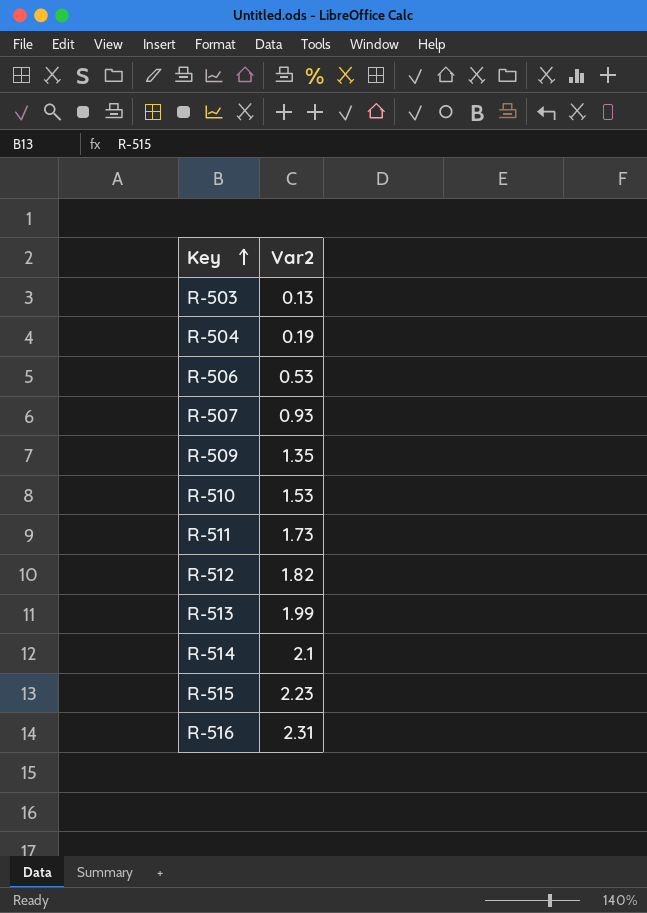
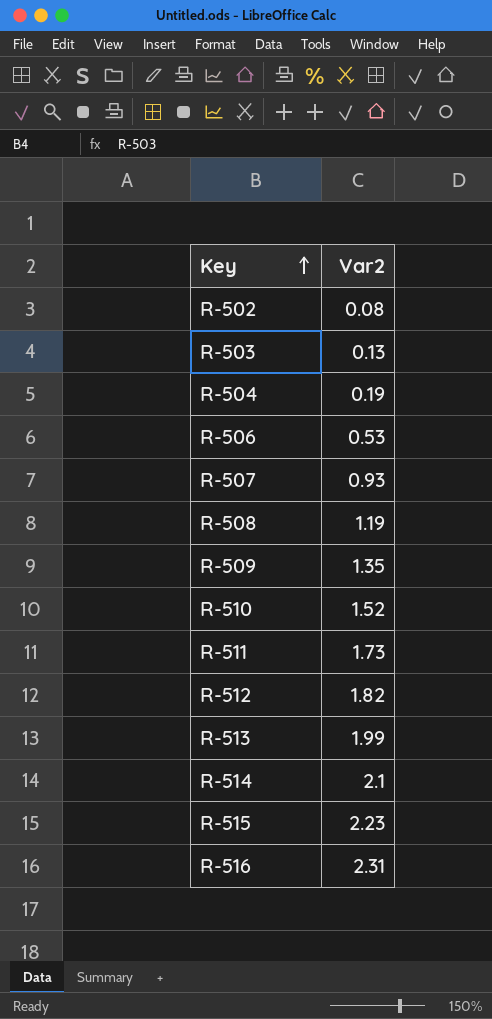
row R-502: none -> 0.08
row R-508: none -> 1.19
R-510 | Var2: 1.53 -> 1.52

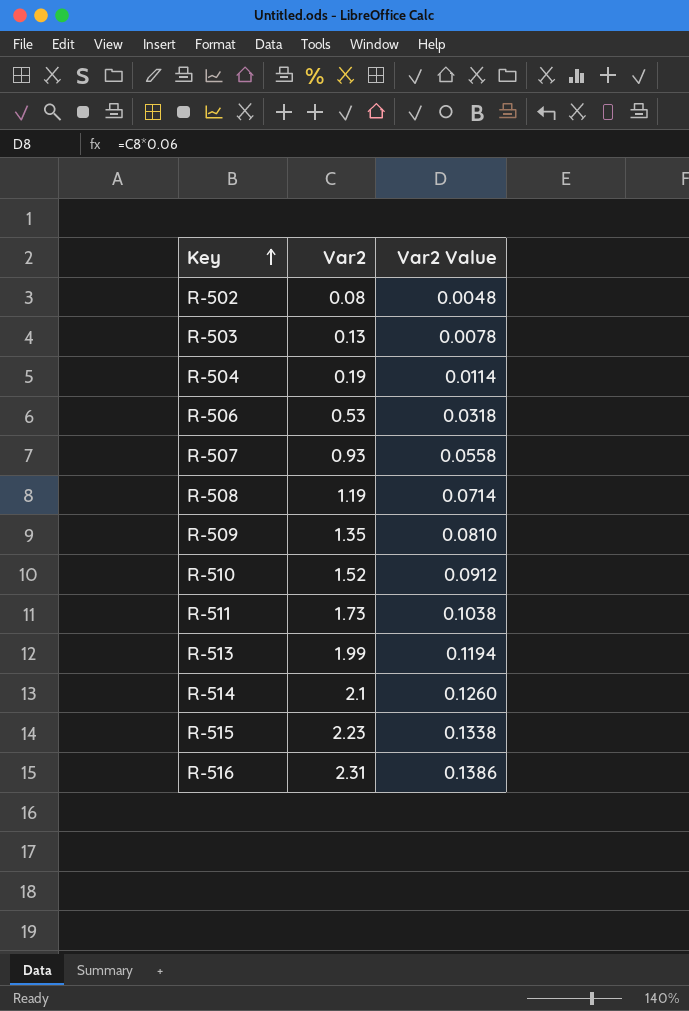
column Var2 Value | formula: none -> [Var2] * 0.06
row R-512: 1.82 -> none

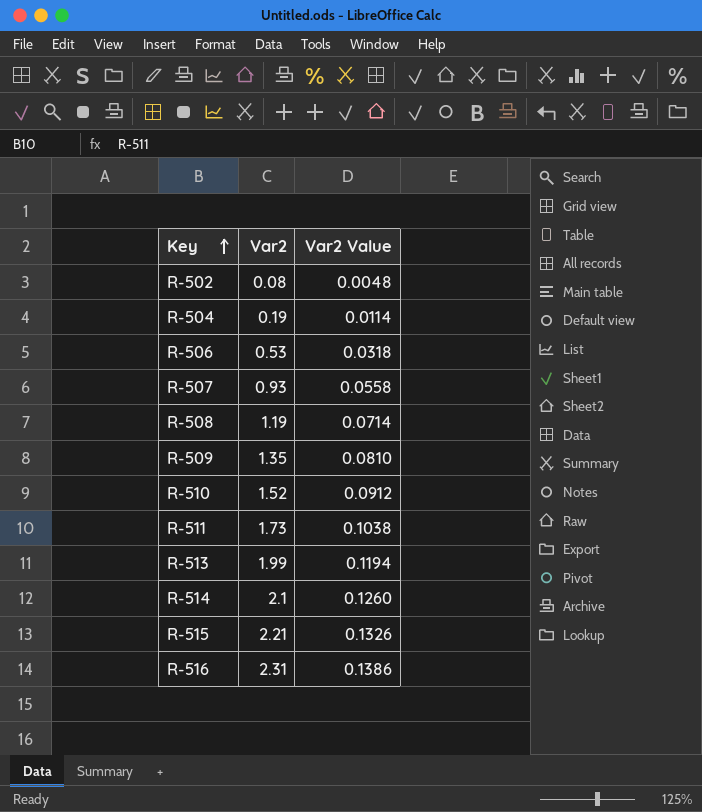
row R-503: 0.13 | 0.0078 -> none
R-515 | Var2: 2.23 -> 2.21
R-515 | Var2 Value: 0.1338 -> 0.1326

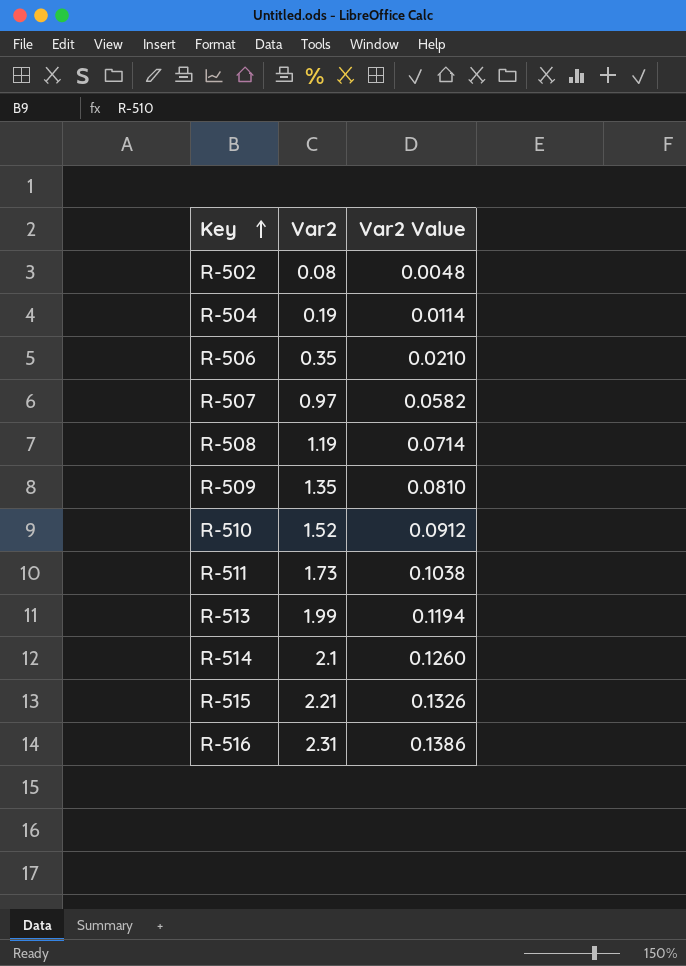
R-506 | Var2: 0.53 -> 0.35
R-506 | Var2 Value: 0.0318 -> 0.0210
R-507 | Var2: 0.93 -> 0.97
R-507 | Var2 Value: 0.0558 -> 0.0582

